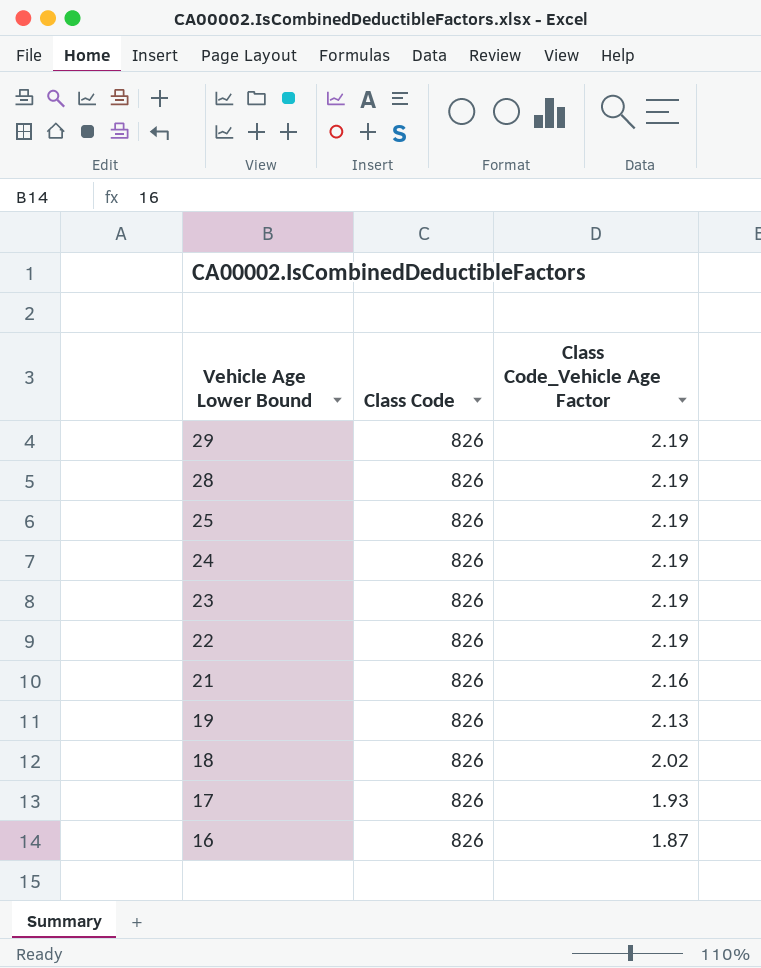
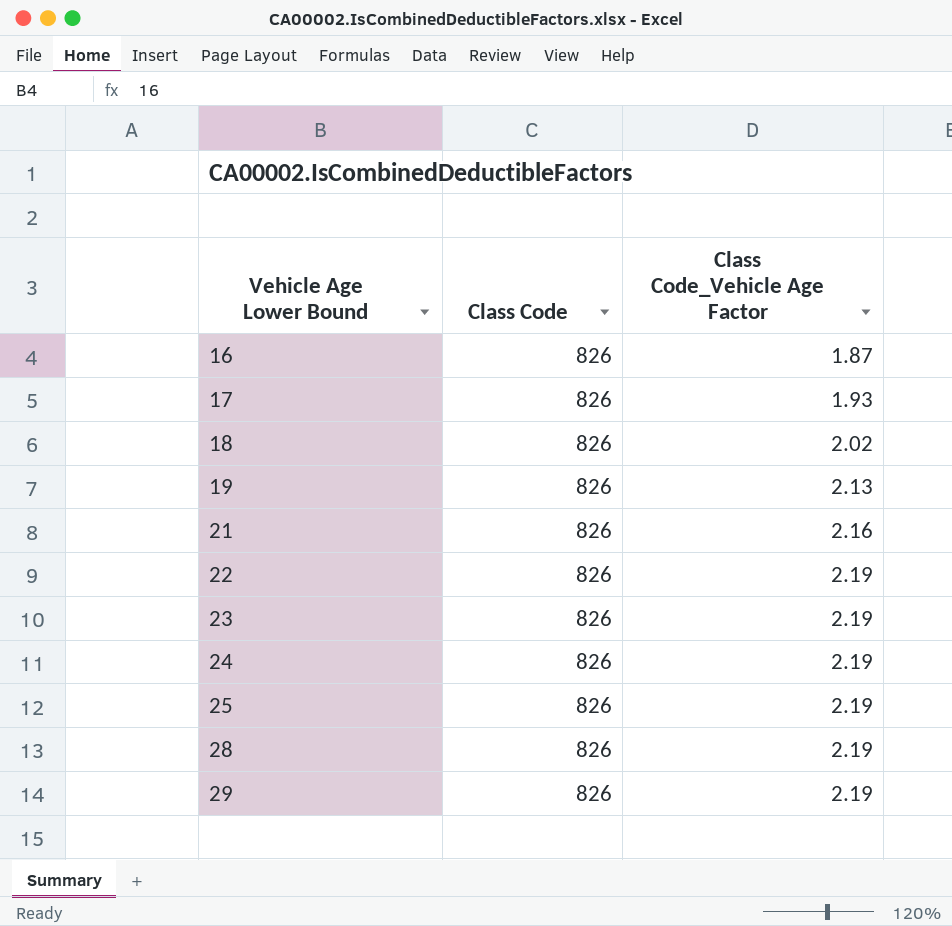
row order: Vehicle Age Lower Bound descending -> Vehicle Age Lower Bound ascending

